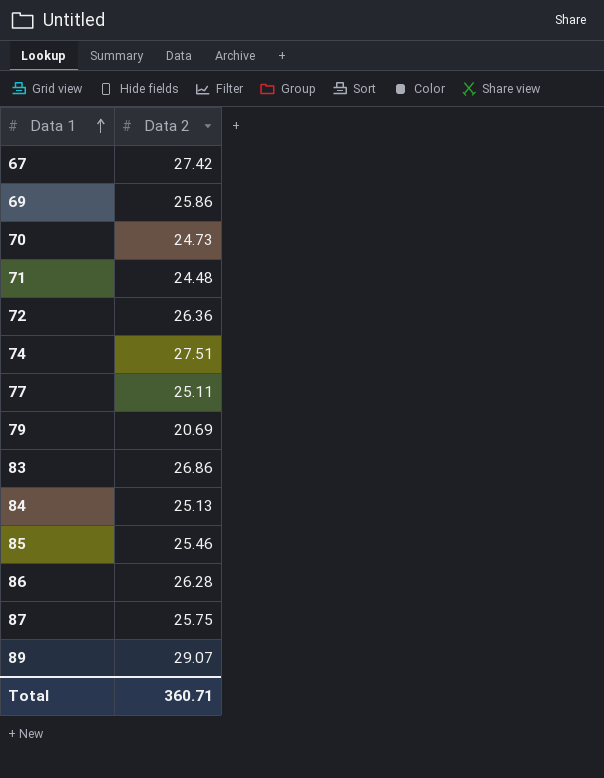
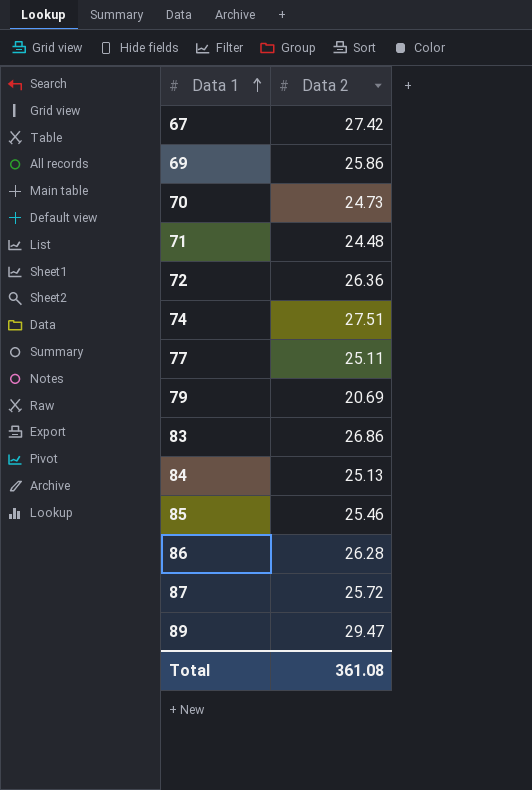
87 | Data 2: 25.75 -> 25.72
89 | Data 2: 29.07 -> 29.47
Total | Data 2: 360.71 -> 361.08

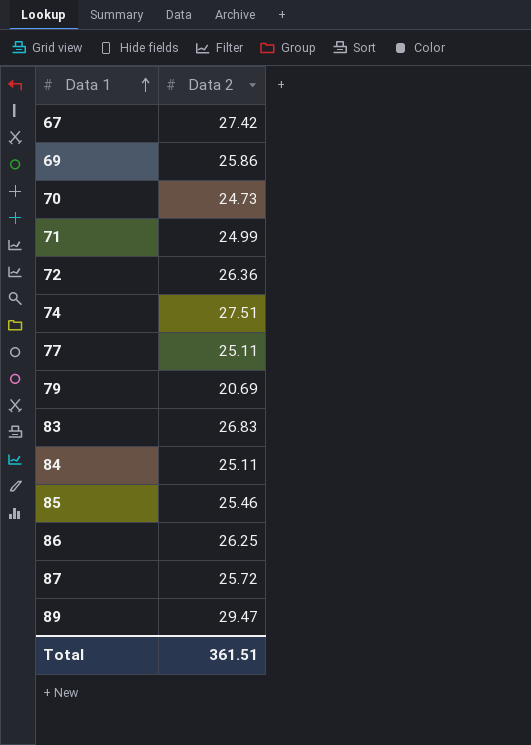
71 | Data 2: 24.48 -> 24.99
83 | Data 2: 26.86 -> 26.83
84 | Data 2: 25.13 -> 25.11
86 | Data 2: 26.28 -> 26.25
Total | Data 2: 361.08 -> 361.51

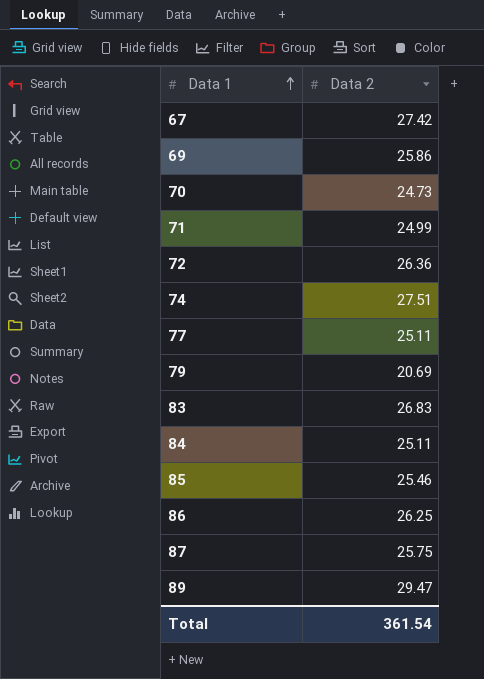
87 | Data 2: 25.72 -> 25.75
Total | Data 2: 361.51 -> 361.54

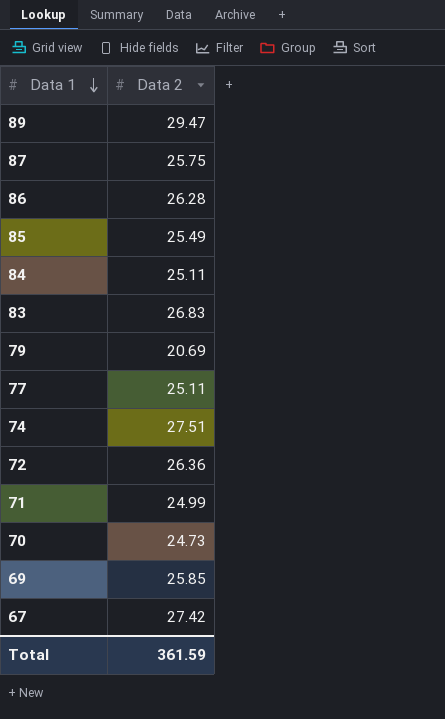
row order: Data 1 ascending -> Data 1 descending
86 | Data 2: 26.25 -> 26.28
85 | Data 2: 25.46 -> 25.49
69 | Data 2: 25.86 -> 25.85
Total | Data 2: 361.54 -> 361.59

